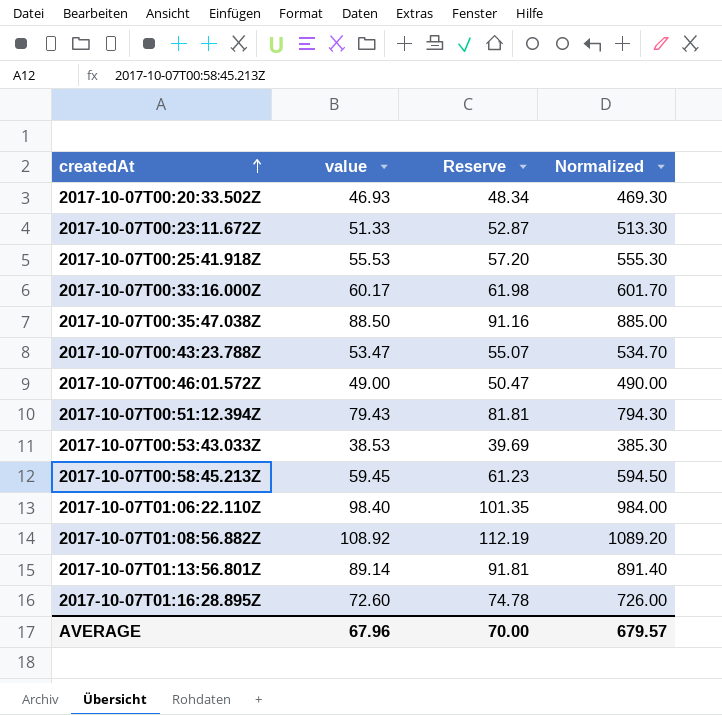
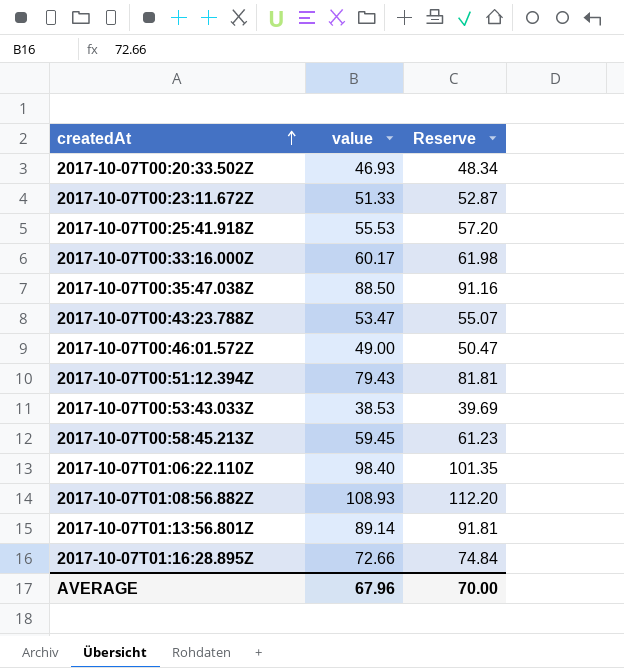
column Normalized | formula: [value] * 10 -> none
2017-10-07T01:08:56.882Z | value: 108.92 -> 108.93
2017-10-07T01:08:56.882Z | Reserve: 112.19 -> 112.20
2017-10-07T01:16:28.895Z | value: 72.60 -> 72.66
2017-10-07T01:16:28.895Z | Reserve: 74.78 -> 74.84

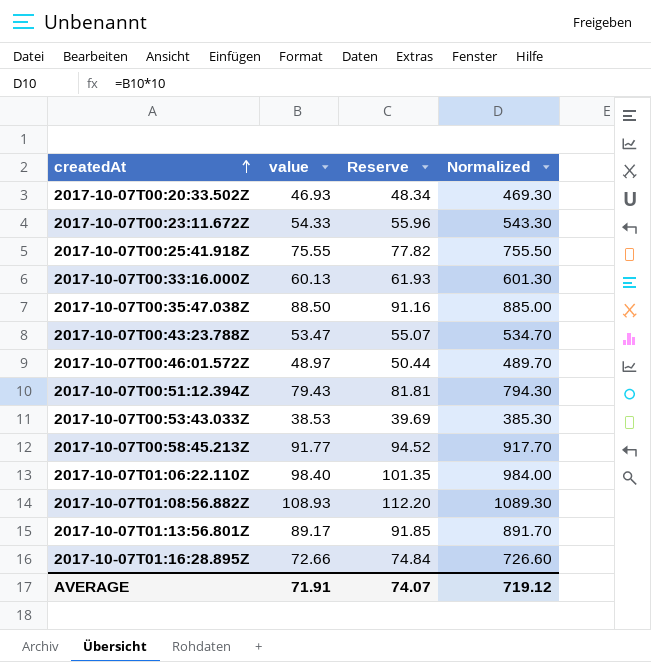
column Normalized | formula: none -> [value] * 10
2017-10-07T00:23:11.672Z | value: 51.33 -> 54.33
2017-10-07T00:23:11.672Z | Reserve: 52.87 -> 55.96
2017-10-07T00:25:41.918Z | value: 55.53 -> 75.55
2017-10-07T00:25:41.918Z | Reserve: 57.20 -> 77.82
2017-10-07T00:33:16.000Z | value: 60.17 -> 60.13
2017-10-07T00:33:16.000Z | Reserve: 61.98 -> 61.93
2017-10-07T00:46:01.572Z | value: 49.00 -> 48.97
2017-10-07T00:46:01.572Z | Reserve: 50.47 -> 50.44
2017-10-07T00:58:45.213Z | value: 59.45 -> 91.77
2017-10-07T00:58:45.213Z | Reserve: 61.23 -> 94.52
2017-10-07T01:13:56.801Z | value: 89.14 -> 89.17
2017-10-07T01:13:56.801Z | Reserve: 91.81 -> 91.85
AVERAGE | value: 67.96 -> 71.91
AVERAGE | Reserve: 70.00 -> 74.07

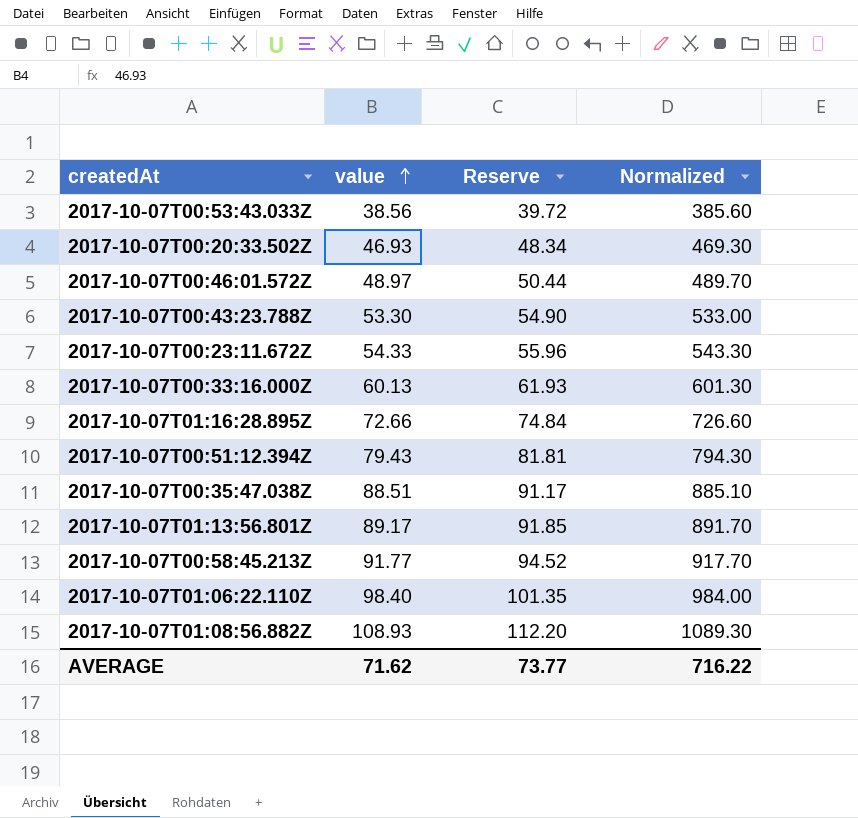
row order: createdAt ascending -> value ascending
row 2017-10-07T00:25:41.918Z: 75.55 | 77.82 | 755.50 -> none
2017-10-07T00:53:43.033Z | value: 38.53 -> 38.56
2017-10-07T00:53:43.033Z | Reserve: 39.69 -> 39.72
2017-10-07T00:53:43.033Z | Normalized: 385.30 -> 385.60
2017-10-07T00:43:23.788Z | value: 53.47 -> 53.30
2017-10-07T00:43:23.788Z | Reserve: 55.07 -> 54.90
2017-10-07T00:43:23.788Z | Normalized: 534.70 -> 533.00
2017-10-07T00:35:47.038Z | value: 88.50 -> 88.51
2017-10-07T00:35:47.038Z | Reserve: 91.16 -> 91.17
2017-10-07T00:35:47.038Z | Normalized: 885.00 -> 885.10
AVERAGE | value: 71.91 -> 71.62
AVERAGE | Reserve: 74.07 -> 73.77
AVERAGE | Normalized: 719.12 -> 716.22

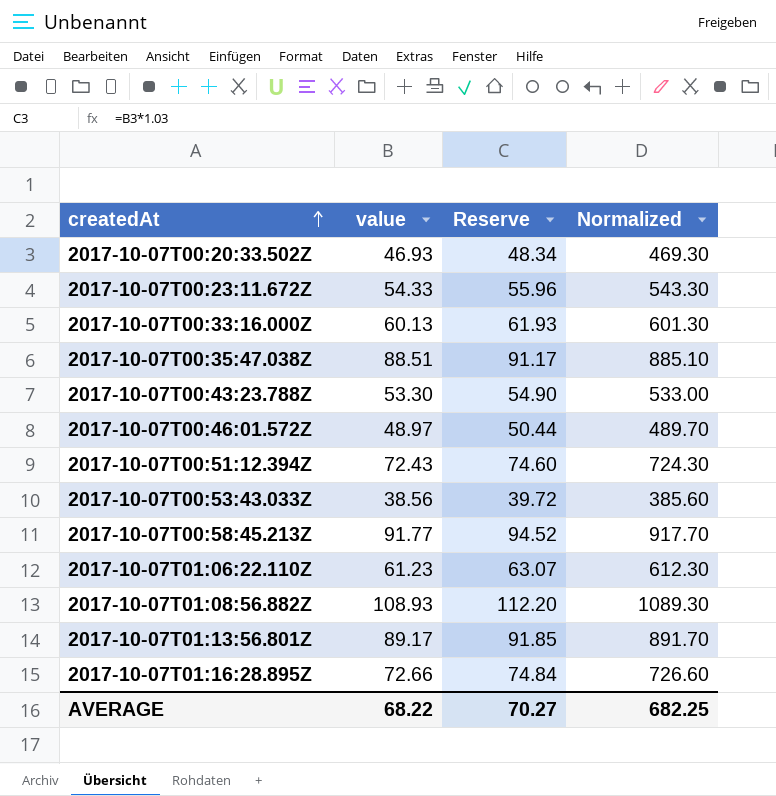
row order: value ascending -> createdAt ascending
2017-10-07T00:51:12.394Z | value: 79.43 -> 72.43
2017-10-07T00:51:12.394Z | Reserve: 81.81 -> 74.60
2017-10-07T00:51:12.394Z | Normalized: 794.30 -> 724.30
2017-10-07T01:06:22.110Z | value: 98.40 -> 61.23
2017-10-07T01:06:22.110Z | Reserve: 101.35 -> 63.07
2017-10-07T01:06:22.110Z | Normalized: 984.00 -> 612.30
AVERAGE | value: 71.62 -> 68.22
AVERAGE | Reserve: 73.77 -> 70.27
AVERAGE | Normalized: 716.22 -> 682.25

